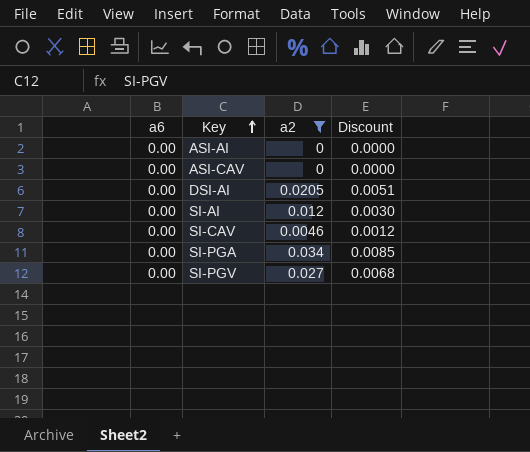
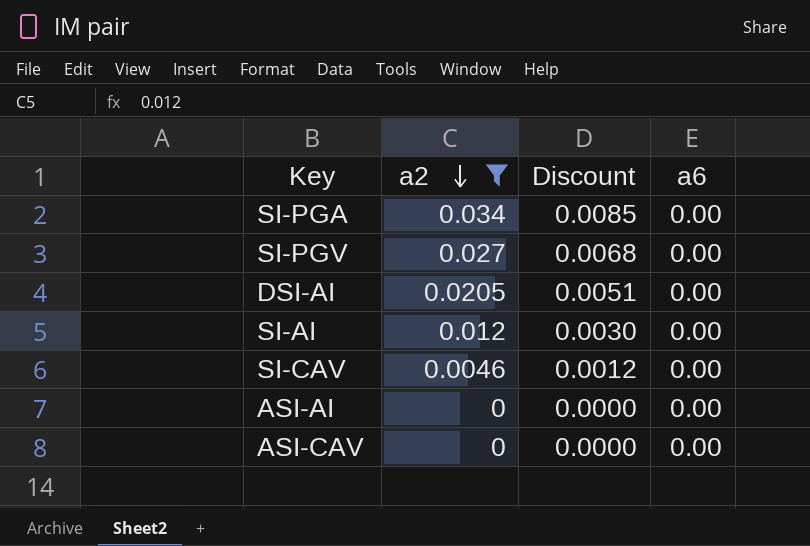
row order: Key ascending -> a2 descending
column a6 | position: 1 -> 4

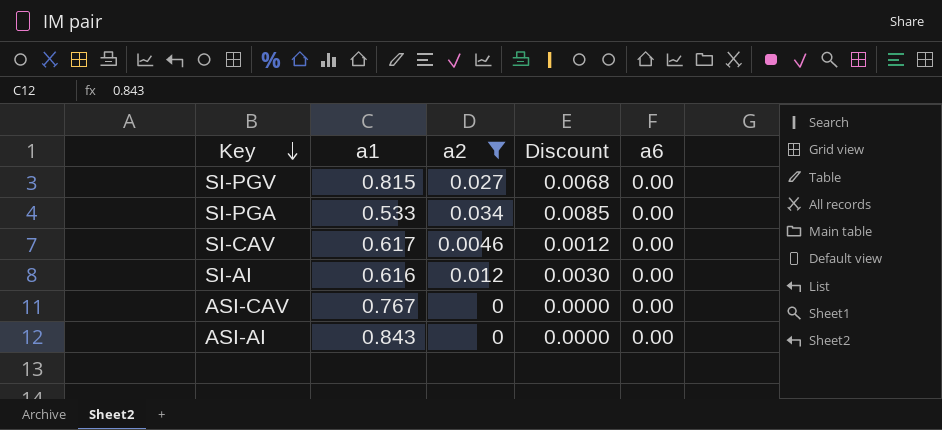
row order: a2 descending -> Key descending
column a1 | position: none -> 2
row DSI-AI: 0.0205 | 0.0051 | 0.00 -> none

